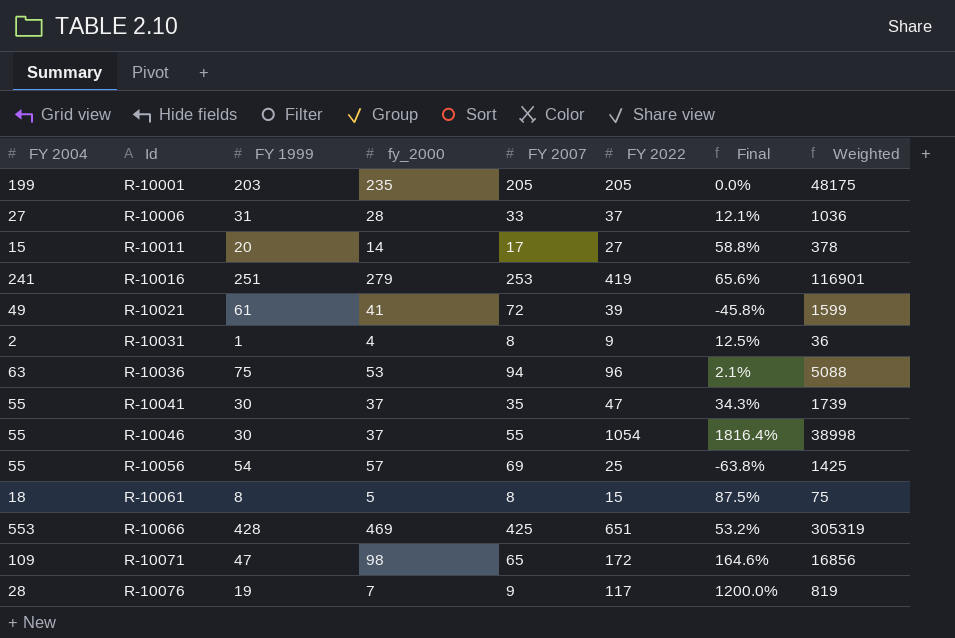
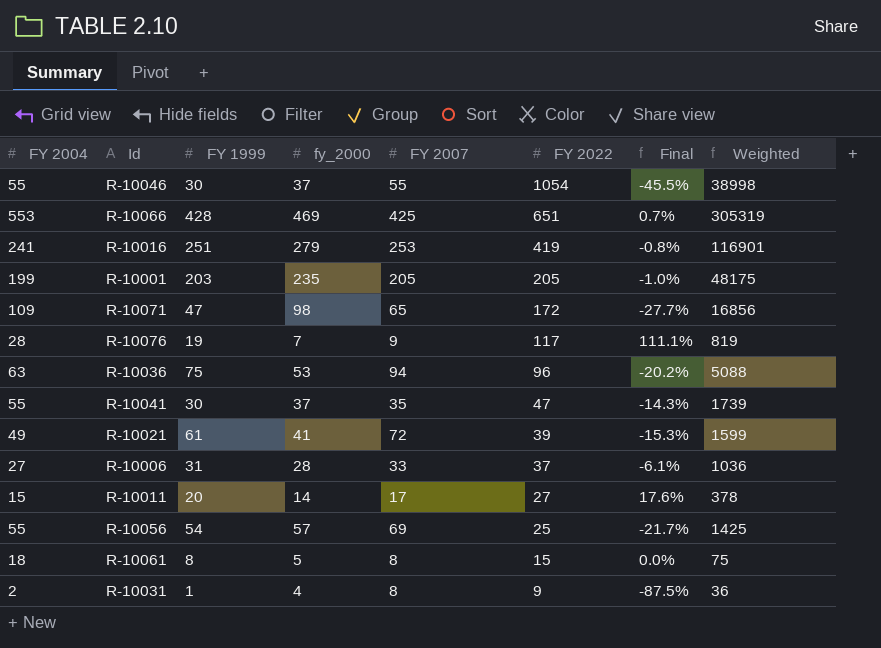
row order: Id ascending -> FY 2022 descending
column Final | formula: ([FY 2022] - [FY 2007]) / [FY 2007] -> ([FY 1999] - [FY 2007]) / [FY 2007]

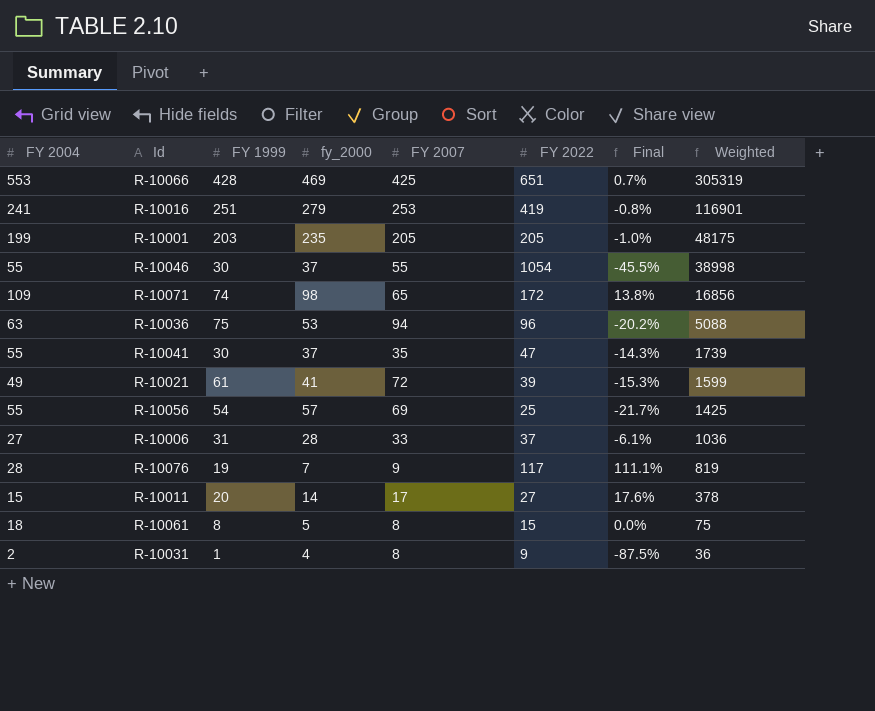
row order: FY 2022 descending -> Weighted descending
R-10071 | FY 1999: 47 -> 74
R-10071 | Final: -27.7% -> 13.8%

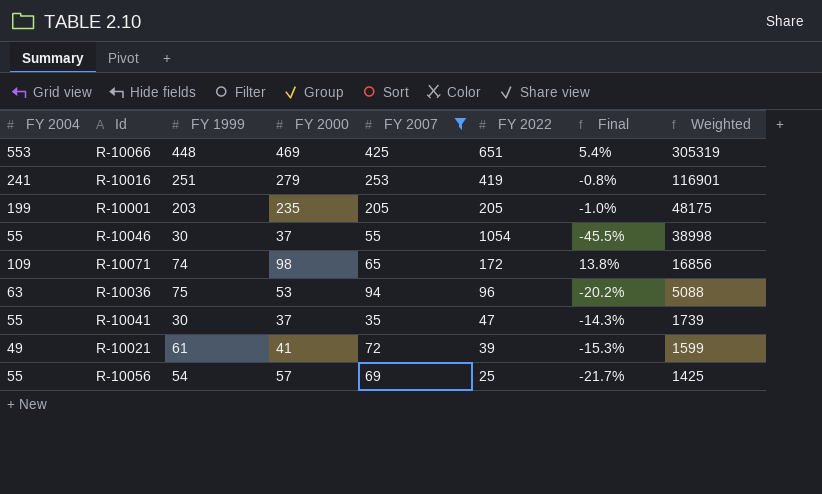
filter: none -> FY 2007 >= 35
column name: fy_2000 -> FY 2000
R-10066 | FY 1999: 428 -> 448
R-10066 | Final: 0.7% -> 5.4%

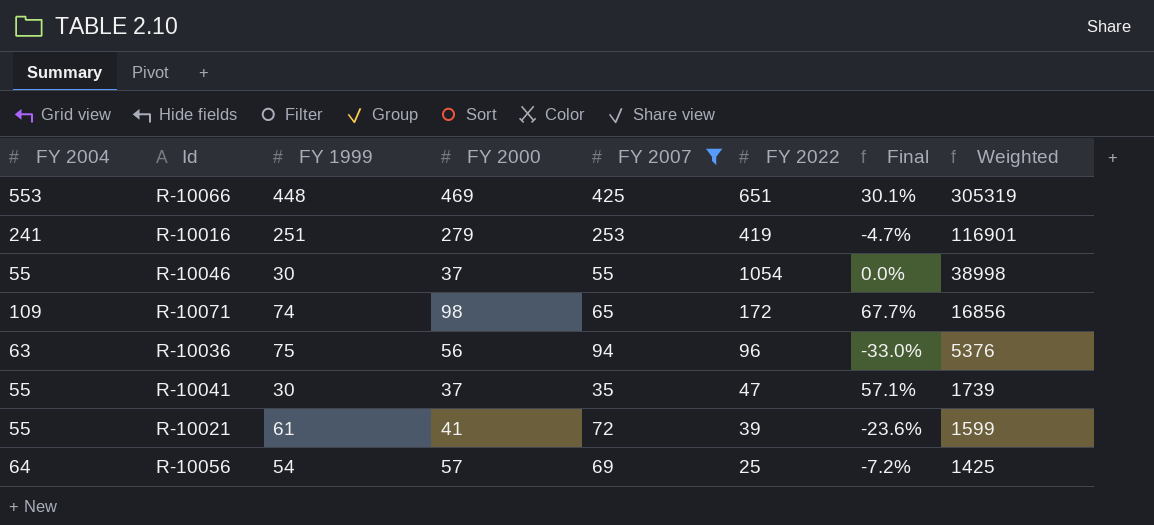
column Final | formula: ([FY 1999] - [FY 2007]) / [FY 2007] -> ([FY 2004] - [FY 2007]) / [FY 2007]
row R-10001: 199 | 203 | 235 | 205 | 205 | -1.0% | 48175 -> none
R-10036 | FY 2000: 53 -> 56
R-10036 | Weighted: 5088 -> 5376
R-10021 | FY 2004: 49 -> 55
R-10056 | FY 2004: 55 -> 64

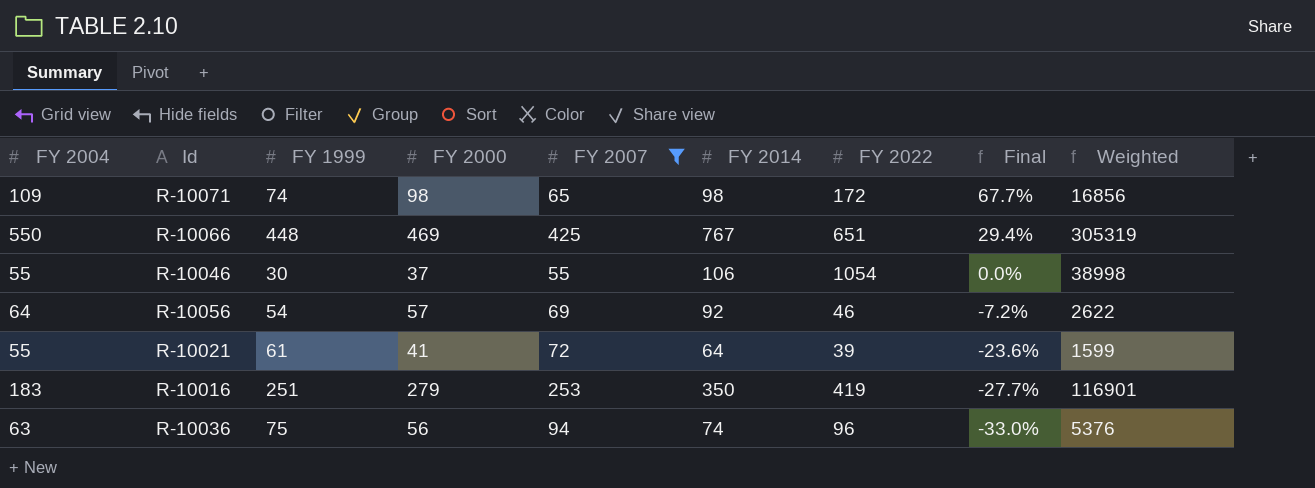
row order: Weighted descending -> Final descending
column FY 2014 | position: none -> 6
row R-10041: 55 | 30 | 37 | 35 | 47 | 57.1% | 1739 -> none
R-10066 | FY 2004: 553 -> 550
R-10066 | Final: 30.1% -> 29.4%
R-10056 | FY 2022: 25 -> 46
R-10056 | Weighted: 1425 -> 2622
R-10016 | FY 2004: 241 -> 183
R-10016 | Final: -4.7% -> -27.7%

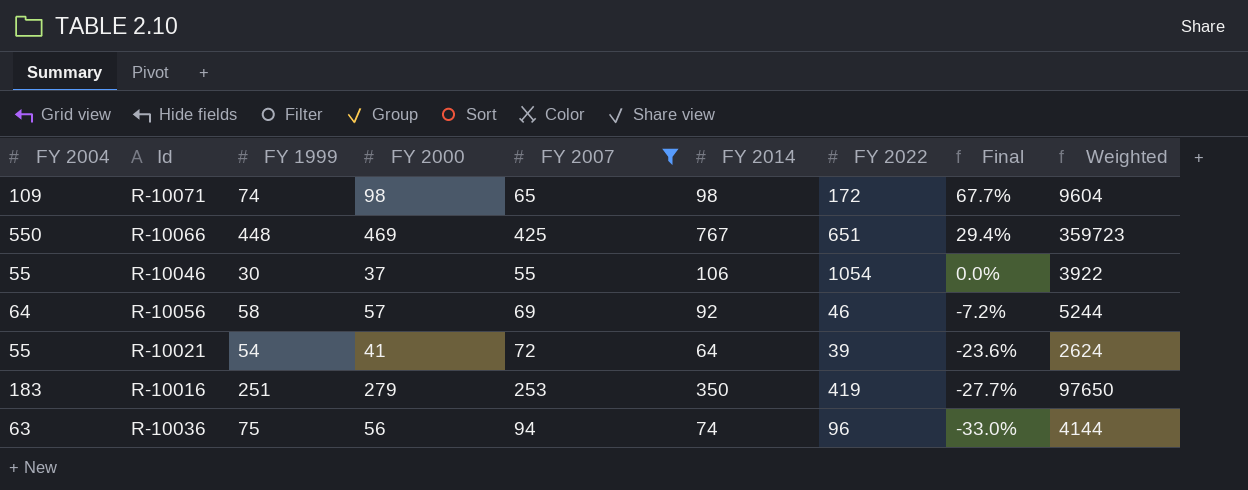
column Weighted | formula: [FY 2000] * [FY 2022] -> [FY 2000] * [FY 2014]
R-10056 | FY 1999: 54 -> 58
R-10021 | FY 1999: 61 -> 54

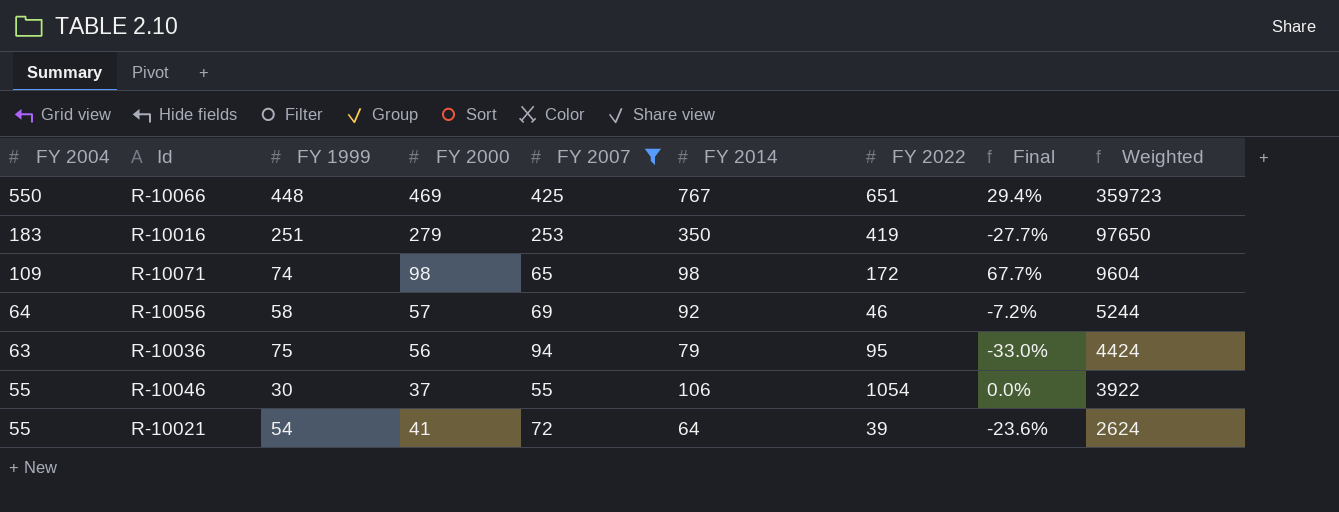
row order: Final descending -> FY 2004 descending
R-10036 | FY 2014: 74 -> 79
R-10036 | FY 2022: 96 -> 95
R-10036 | Weighted: 4144 -> 4424

